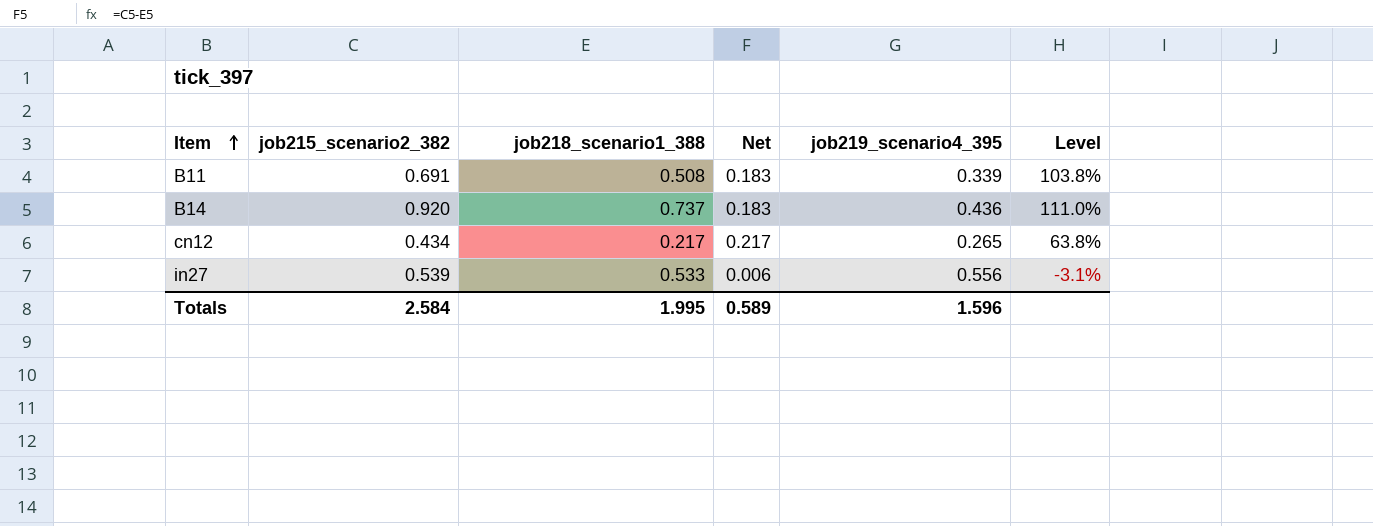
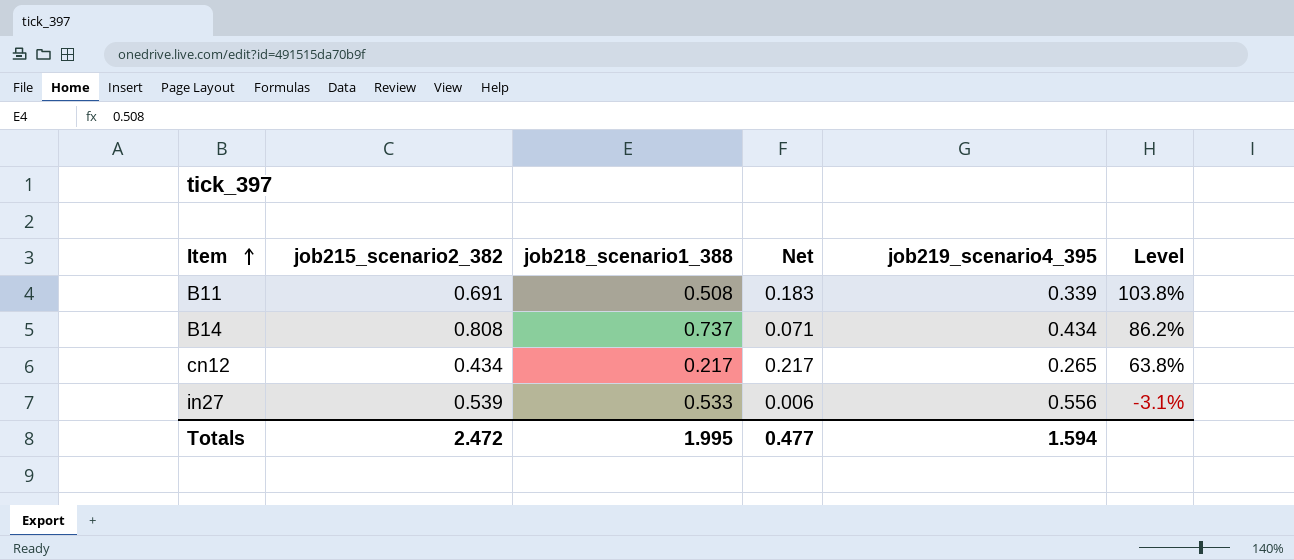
B14 | job215_scenario2_382: 0.920 -> 0.808
B14 | Net: 0.183 -> 0.071
B14 | job219_scenario4_395: 0.436 -> 0.434
B14 | Level: 111.0% -> 86.2%
Totals | job215_scenario2_382: 2.584 -> 2.472
Totals | Net: 0.589 -> 0.477
Totals | job219_scenario4_395: 1.596 -> 1.594

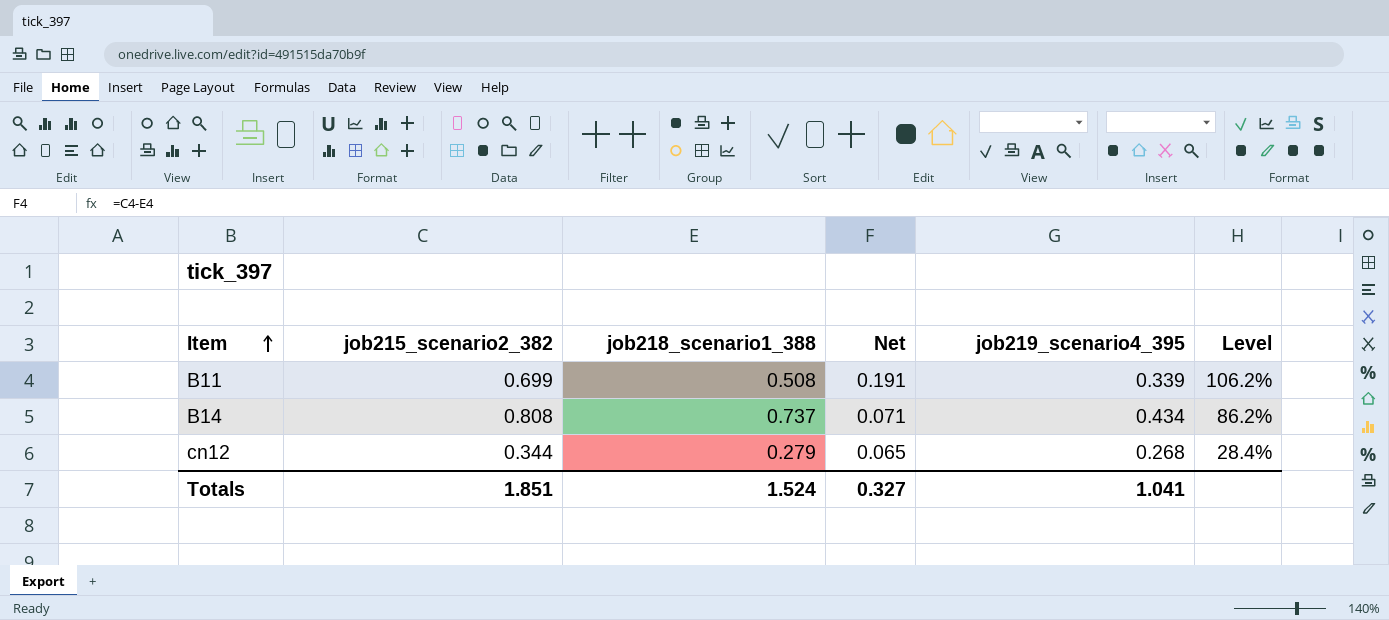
row in27: 0.539 | 0.533 | 0.006 | 0.556 | -3.1% -> none
B11 | job215_scenario2_382: 0.691 -> 0.699
B11 | Net: 0.183 -> 0.191
B11 | Level: 103.8% -> 106.2%
cn12 | job215_scenario2_382: 0.434 -> 0.344
cn12 | job218_scenario1_388: 0.217 -> 0.279
cn12 | Net: 0.217 -> 0.065
cn12 | job219_scenario4_395: 0.265 -> 0.268
cn12 | Level: 63.8% -> 28.4%
Totals | job215_scenario2_382: 2.472 -> 1.851
Totals | job218_scenario1_388: 1.995 -> 1.524
Totals | Net: 0.477 -> 0.327
Totals | job219_scenario4_395: 1.594 -> 1.041

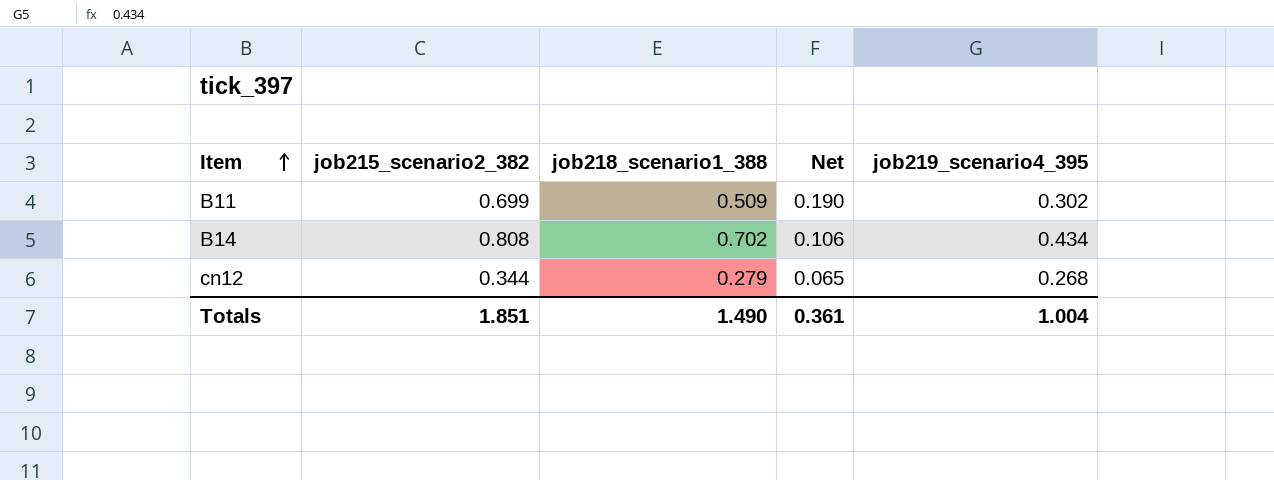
column Level | formula: ([job215_scenario2_382] - [job219_scenario4_395]) / [job219_scenario4_395] -> none
B11 | job218_scenario1_388: 0.508 -> 0.509
B11 | Net: 0.191 -> 0.190
B11 | job219_scenario4_395: 0.339 -> 0.302
B14 | job218_scenario1_388: 0.737 -> 0.702
B14 | Net: 0.071 -> 0.106
Totals | job218_scenario1_388: 1.524 -> 1.490
Totals | Net: 0.327 -> 0.361
Totals | job219_scenario4_395: 1.041 -> 1.004

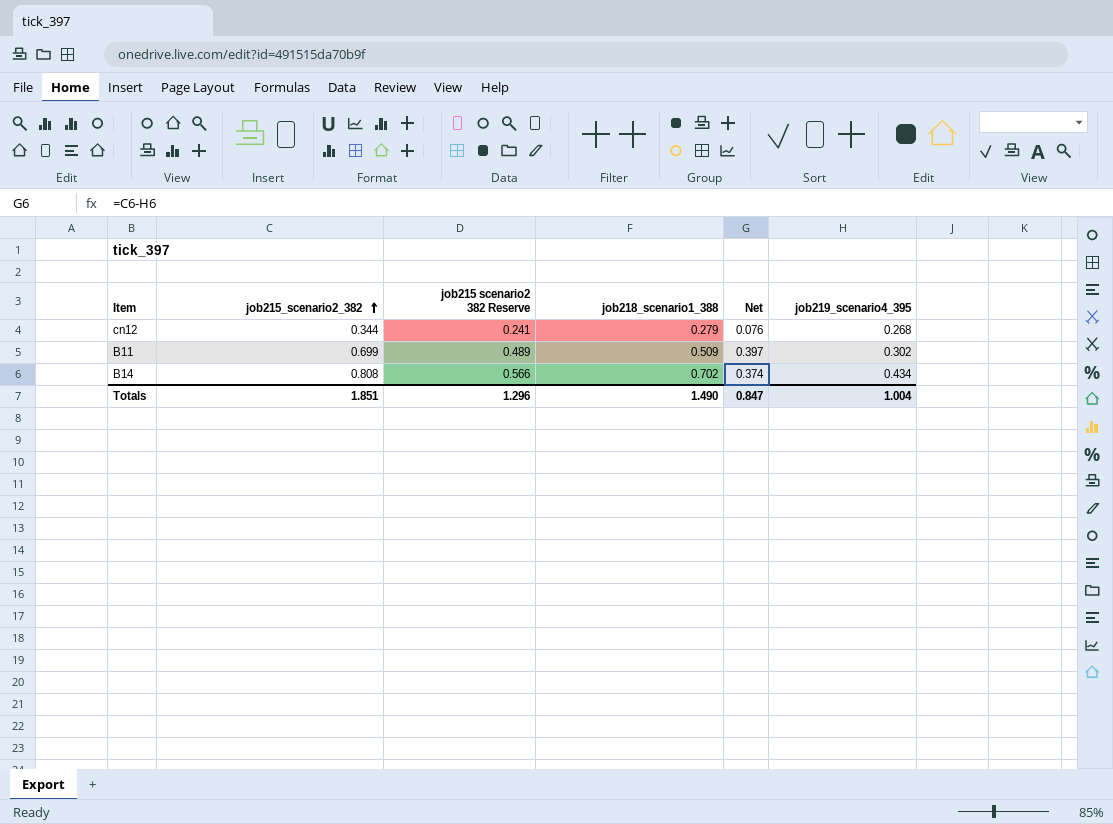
row order: Item ascending -> job215_scenario2_382 ascending
column job215 scenario2 382 Reserve | formula: none -> [job215_scenario2_382] * 0.7
column Net | formula: [job215_scenario2_382] - [job218_scenario1_388] -> [job215_scenario2_382] - [job219_scenario4_395]
Totals | Net: 0.361 -> 0.847

